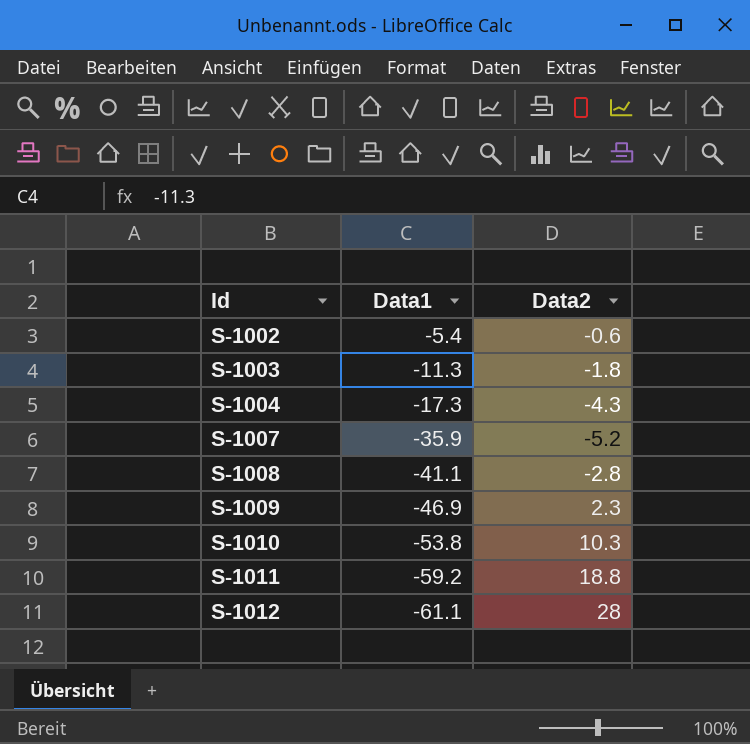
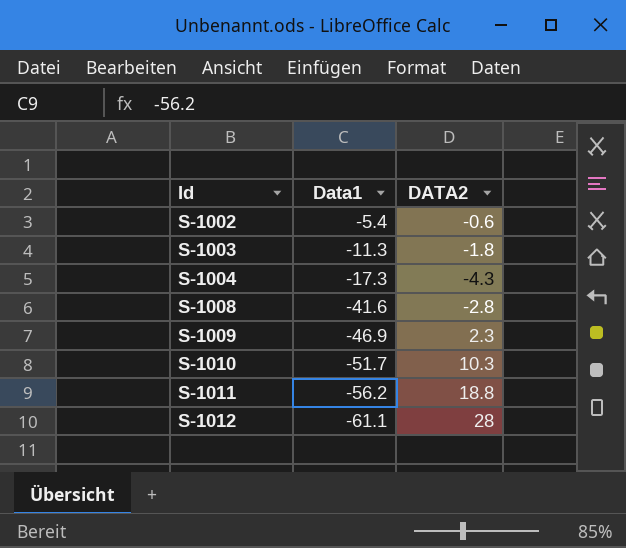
column name: Data2 -> DATA2
row S-1007: -35.9 | -5.2 -> none
S-1008 | Data1: -41.1 -> -41.6
S-1010 | Data1: -53.8 -> -51.7
S-1011 | Data1: -59.2 -> -56.2

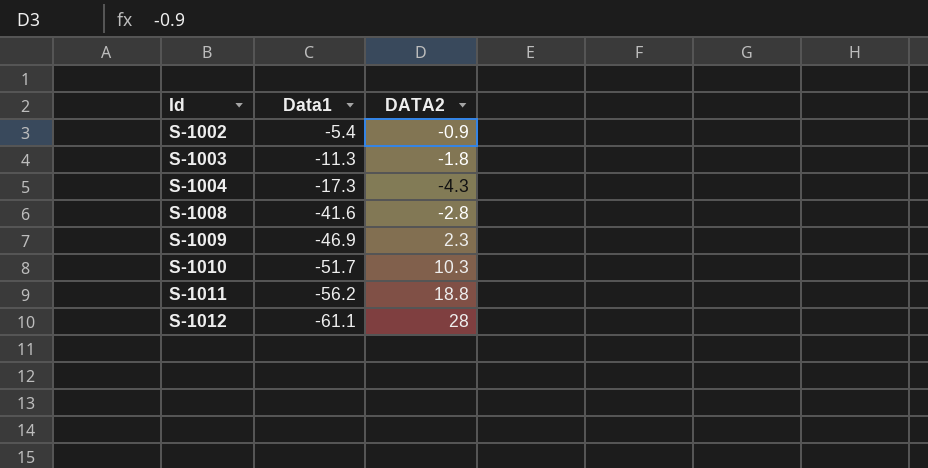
S-1002 | DATA2: -0.6 -> -0.9

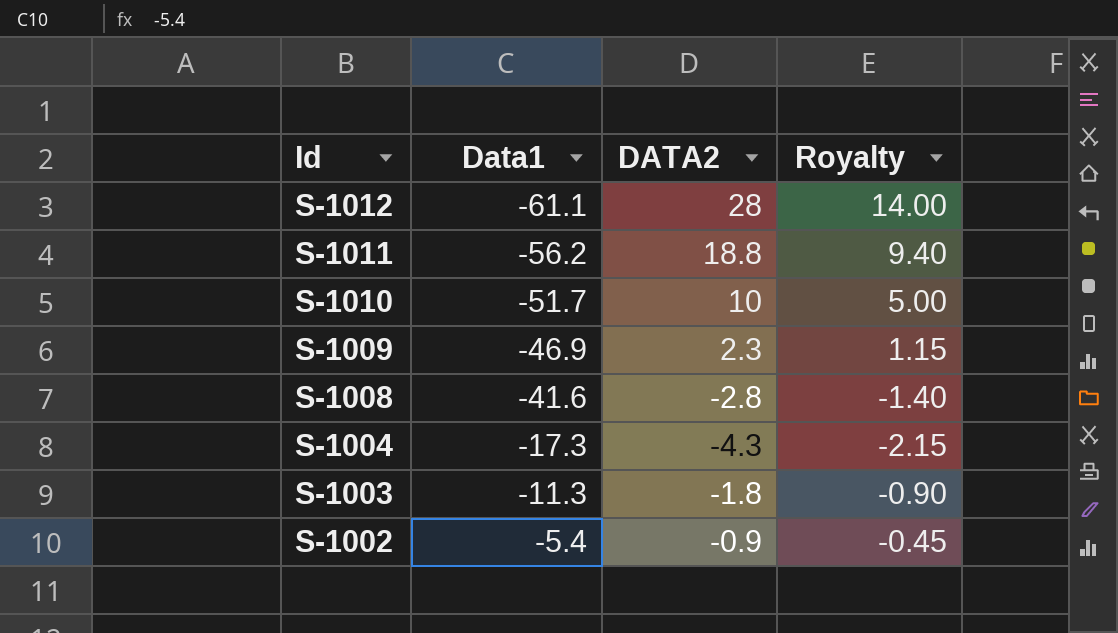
row order: Id ascending -> Id descending
column Royalty | formula: none -> [DATA2] * 0.5
S-1010 | DATA2: 10.3 -> 10

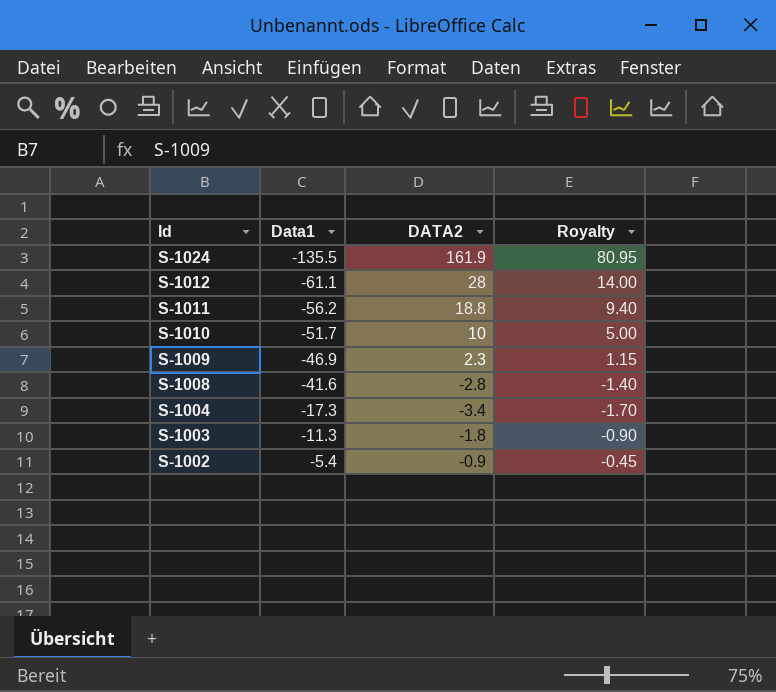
row S-1024: none -> -135.5 | 161.9 | 80.95
S-1004 | DATA2: -4.3 -> -3.4
S-1004 | Royalty: -2.15 -> -1.70

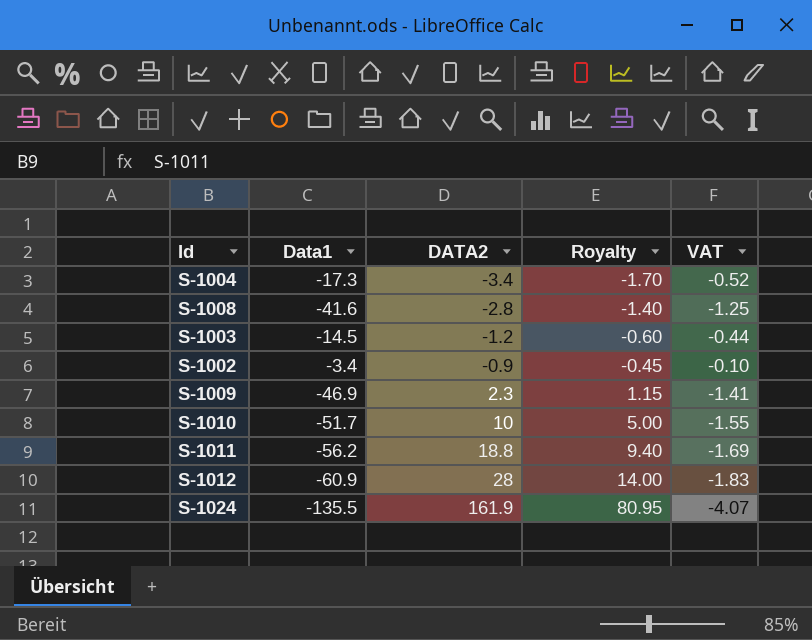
row order: Id descending -> DATA2 ascending
column VAT | formula: none -> [Data1] * 0.03
S-1003 | Data1: -11.3 -> -14.5
S-1003 | DATA2: -1.8 -> -1.2
S-1003 | Royalty: -0.90 -> -0.60
S-1002 | Data1: -5.4 -> -3.4
S-1012 | Data1: -61.1 -> -60.9

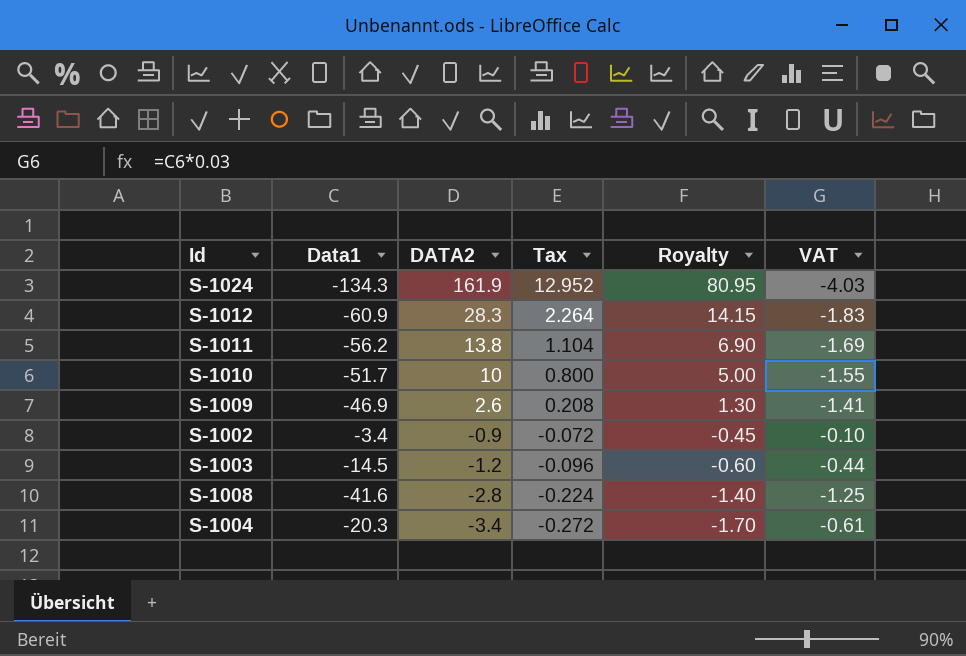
row order: DATA2 ascending -> DATA2 descending
column Tax | formula: none -> [DATA2] * 0.08
S-1024 | Data1: -135.5 -> -134.3
S-1024 | VAT: -4.07 -> -4.03
S-1012 | DATA2: 28 -> 28.3
S-1012 | Royalty: 14.00 -> 14.15
S-1011 | DATA2: 18.8 -> 13.8
S-1011 | Royalty: 9.40 -> 6.90
S-1009 | DATA2: 2.3 -> 2.6
S-1009 | Royalty: 1.15 -> 1.30
S-1004 | Data1: -17.3 -> -20.3
S-1004 | VAT: -0.52 -> -0.61

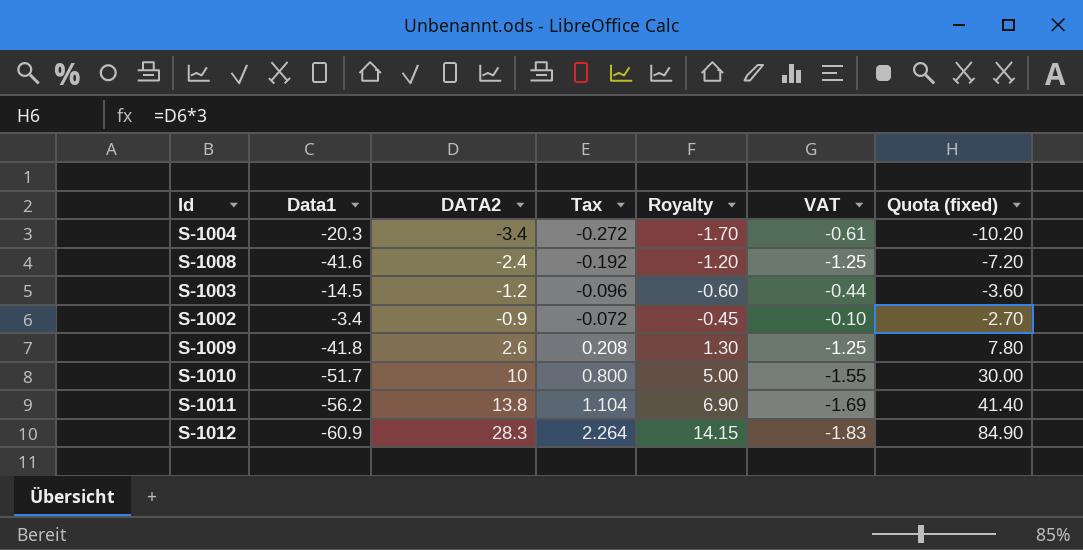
row order: DATA2 descending -> DATA2 ascending
column Quota (fixed) | formula: none -> [DATA2] * 3
row S-1024: -134.3 | 161.9 | 12.952 | 80.95 | -4.03 -> none
S-1008 | DATA2: -2.8 -> -2.4
S-1008 | Tax: -0.224 -> -0.192
S-1008 | Royalty: -1.40 -> -1.20
S-1009 | Data1: -46.9 -> -41.8
S-1009 | VAT: -1.41 -> -1.25

